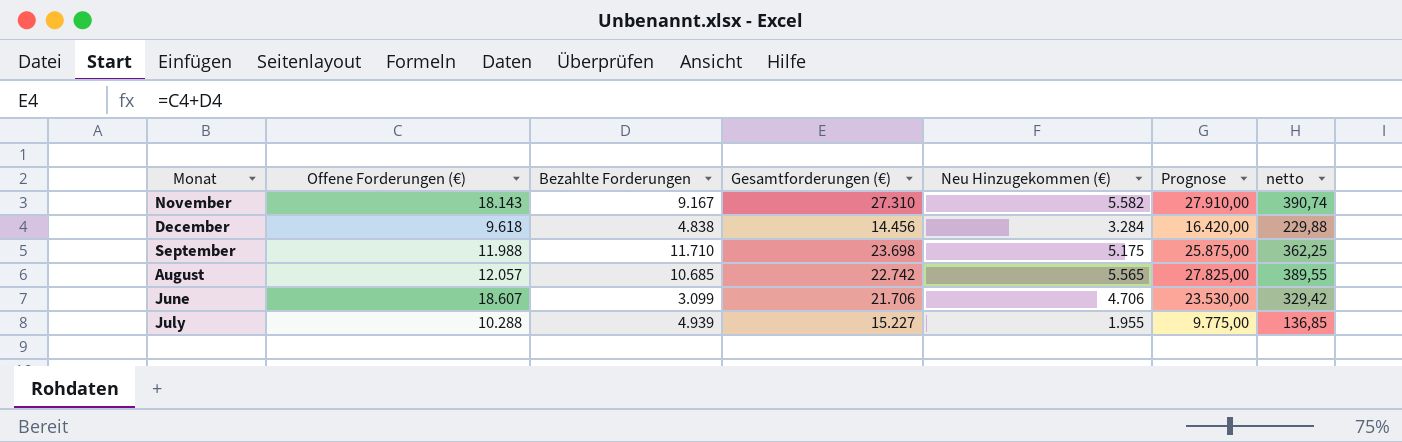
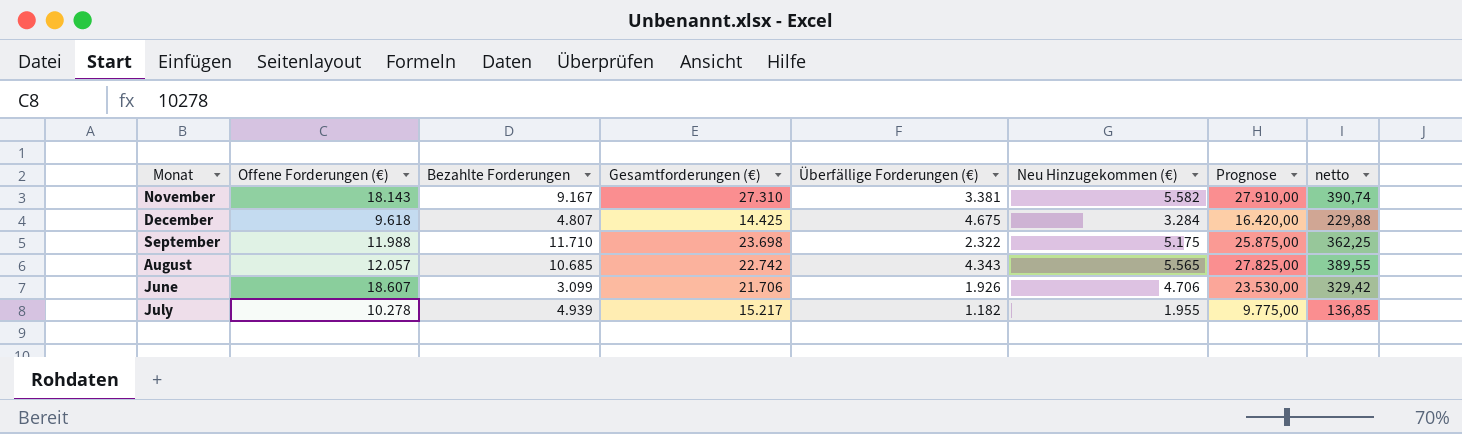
column Überfällige Forderungen (€) | position: none -> 5
December | Bezahlte Forderungen: 4.838 -> 4.807
December | Gesamtforderungen (€): 14.456 -> 14.425
July | Offene Forderungen (€): 10.288 -> 10.278
July | Gesamtforderungen (€): 15.227 -> 15.217

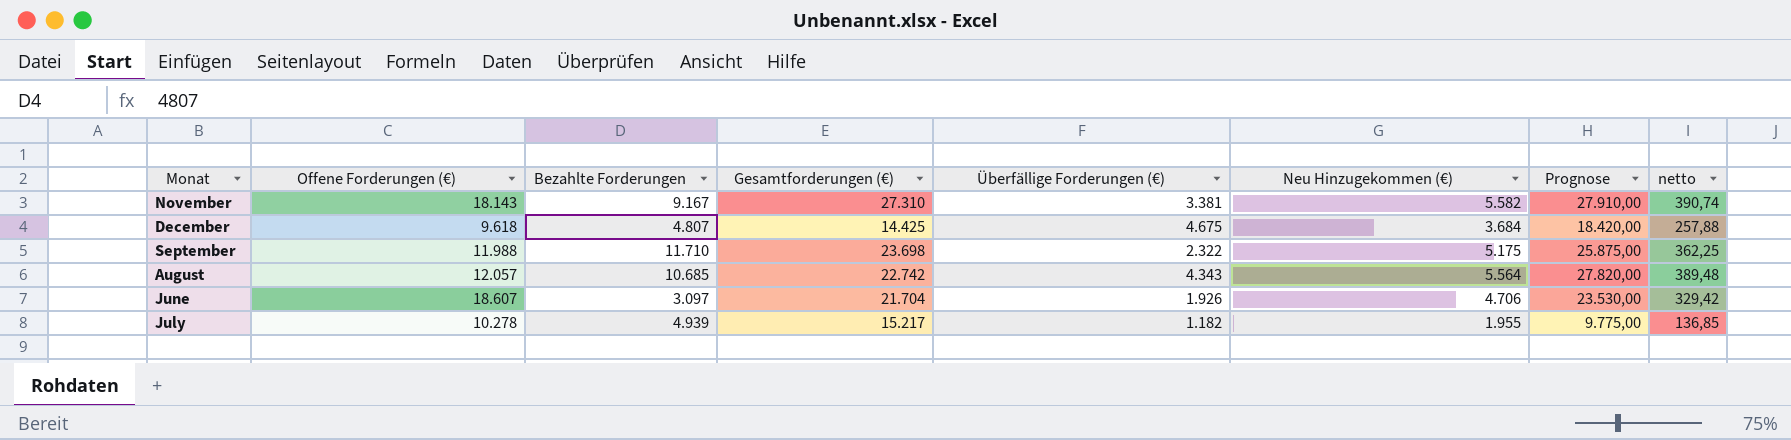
December | Neu Hinzugekommen (€): 3.284 -> 3.684
December | Prognose: 16.420,00 -> 18.420,00
December | netto: 229,88 -> 257,88
August | Neu Hinzugekommen (€): 5.565 -> 5.564
August | Prognose: 27.825,00 -> 27.820,00
August | netto: 389,55 -> 389,48
June | Bezahlte Forderungen: 3.099 -> 3.097
June | Gesamtforderungen (€): 21.706 -> 21.704

